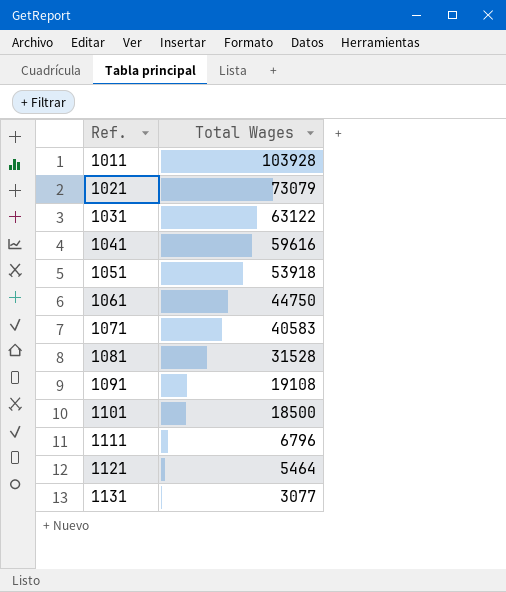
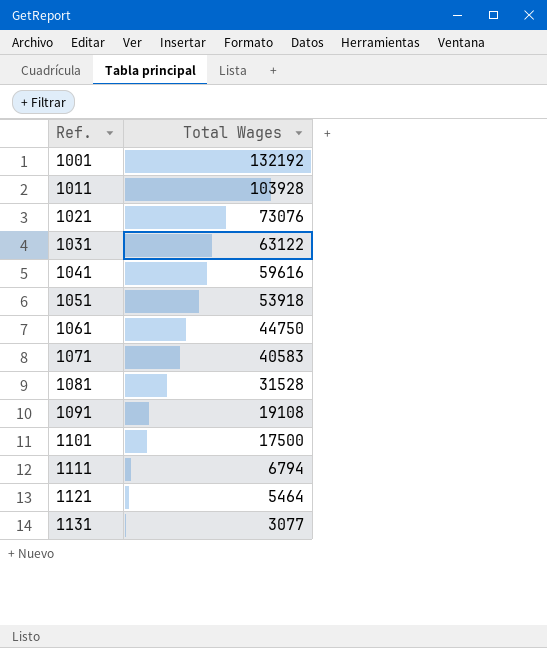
row 1001: none -> 132192
1021 | Total Wages: 73079 -> 73076
1101 | Total Wages: 18500 -> 17500
1111 | Total Wages: 6796 -> 6794

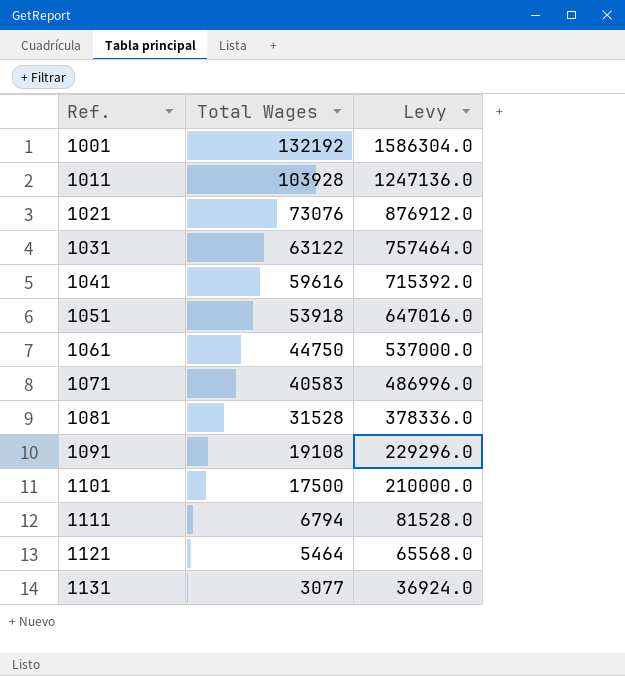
column Levy | formula: none -> [Total Wages] * 12

